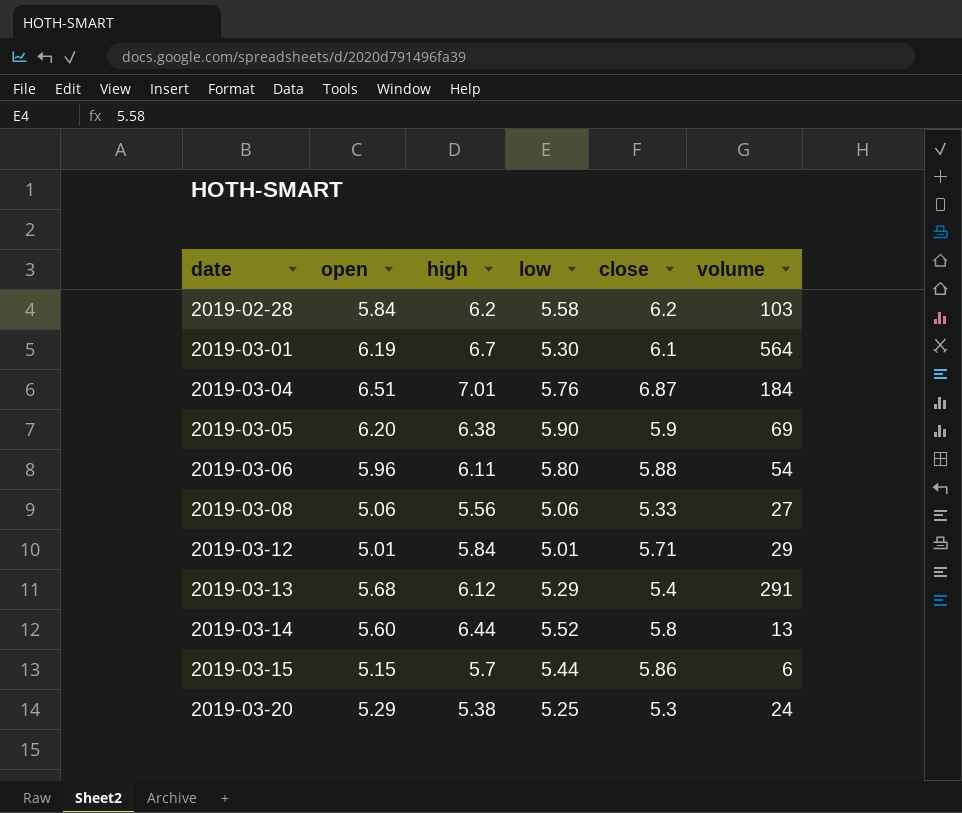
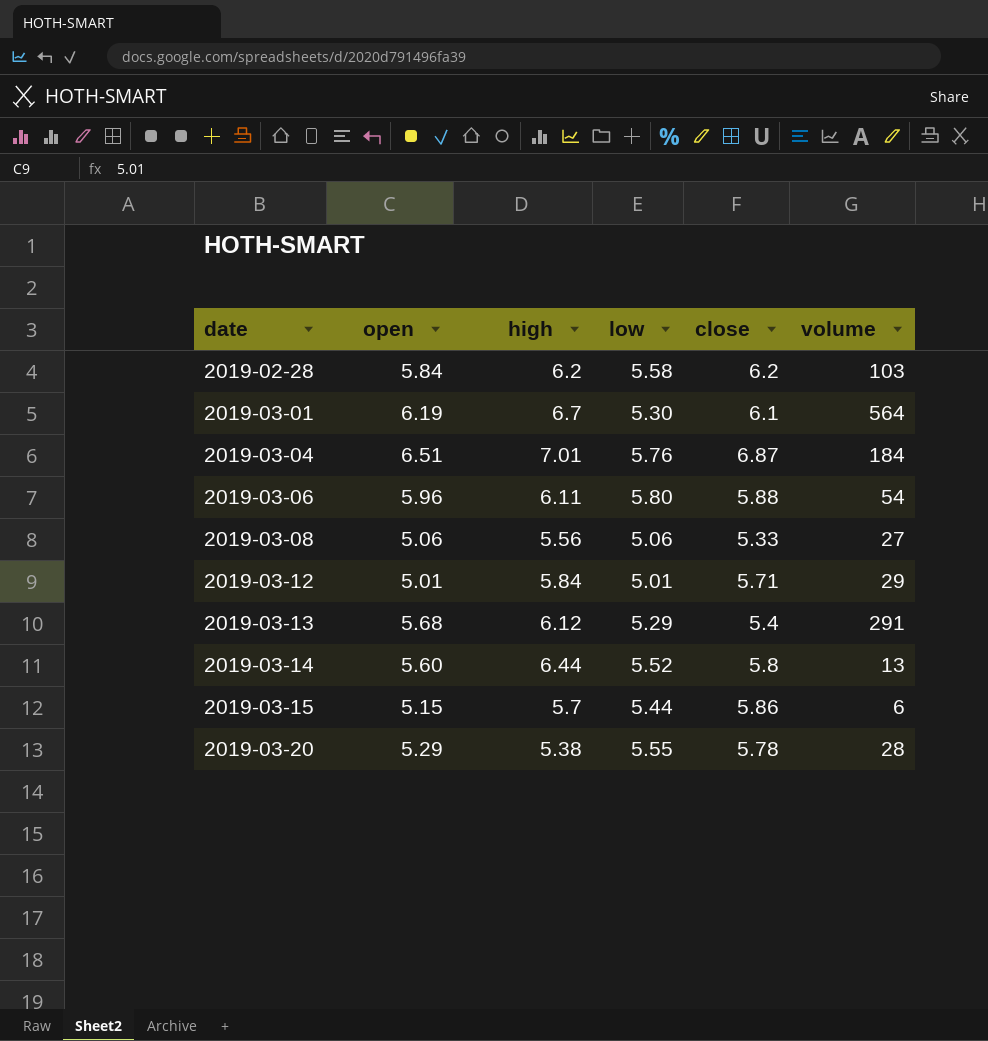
row 2019-03-05: 6.20 | 6.38 | 5.90 | 5.9 | 69 -> none
2019-03-20 | low: 5.25 -> 5.55
2019-03-20 | close: 5.3 -> 5.78
2019-03-20 | volume: 24 -> 28

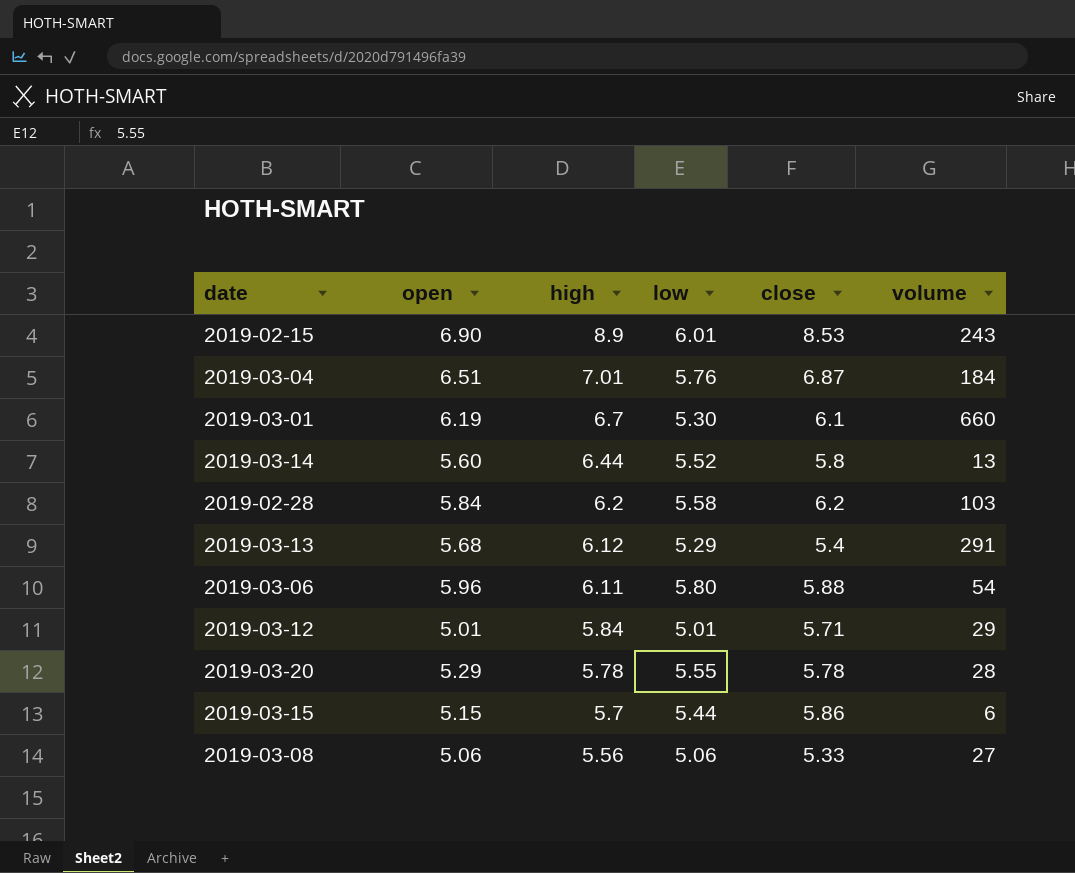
row order: date ascending -> high descending
row 2019-02-15: none -> 6.90 | 8.9 | 6.01 | 8.53 | 243
2019-03-01 | volume: 564 -> 660
2019-03-20 | high: 5.38 -> 5.78

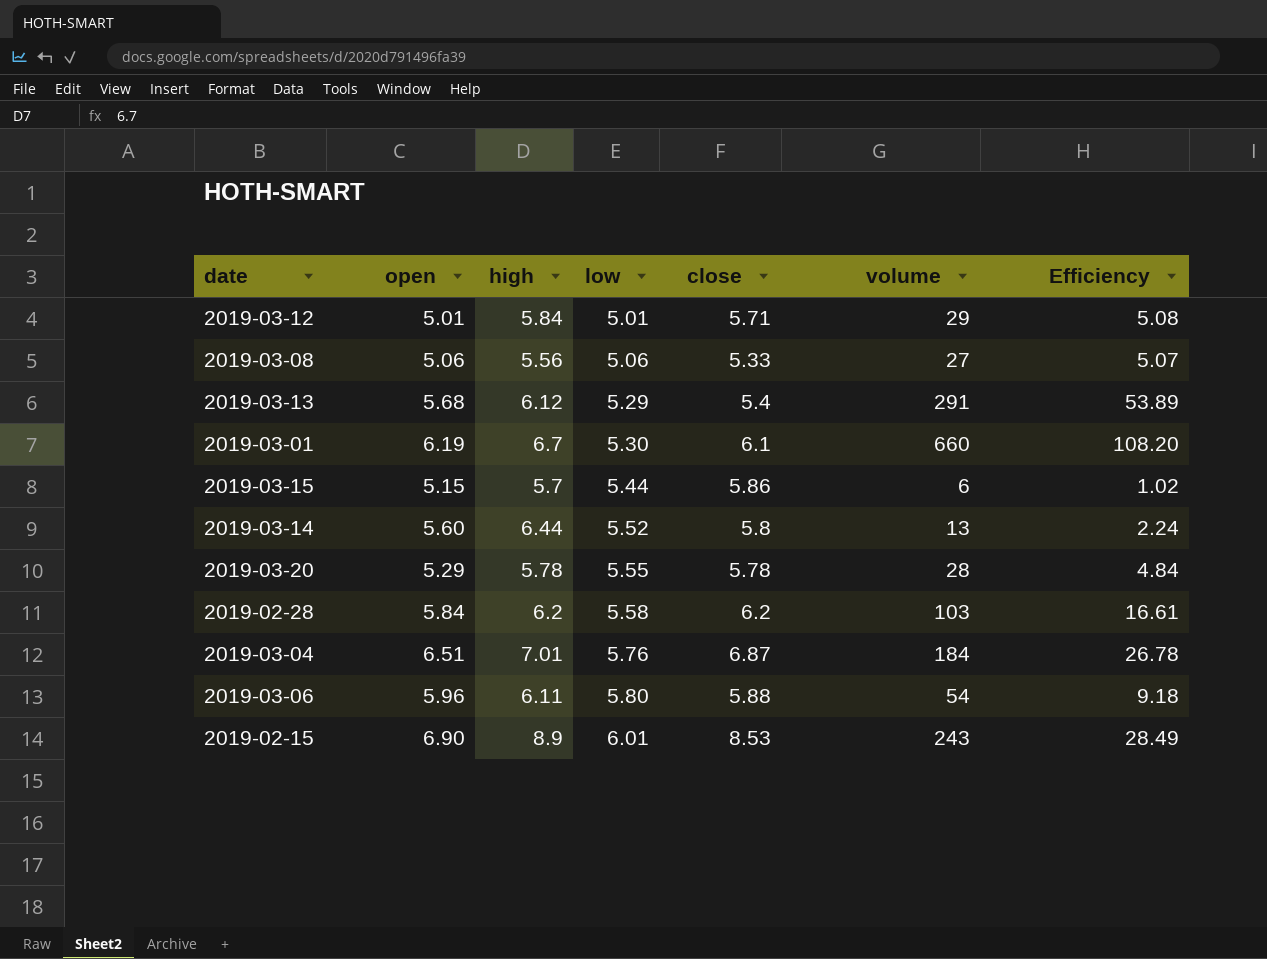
row order: high descending -> low ascending
column Efficiency | formula: none -> [volume] / [close]

